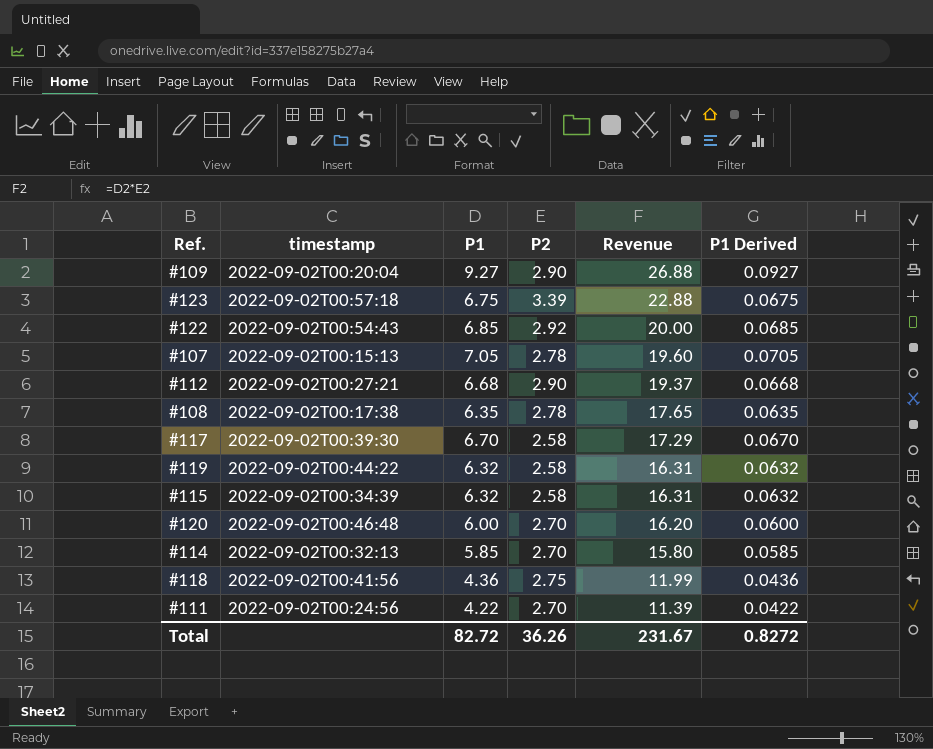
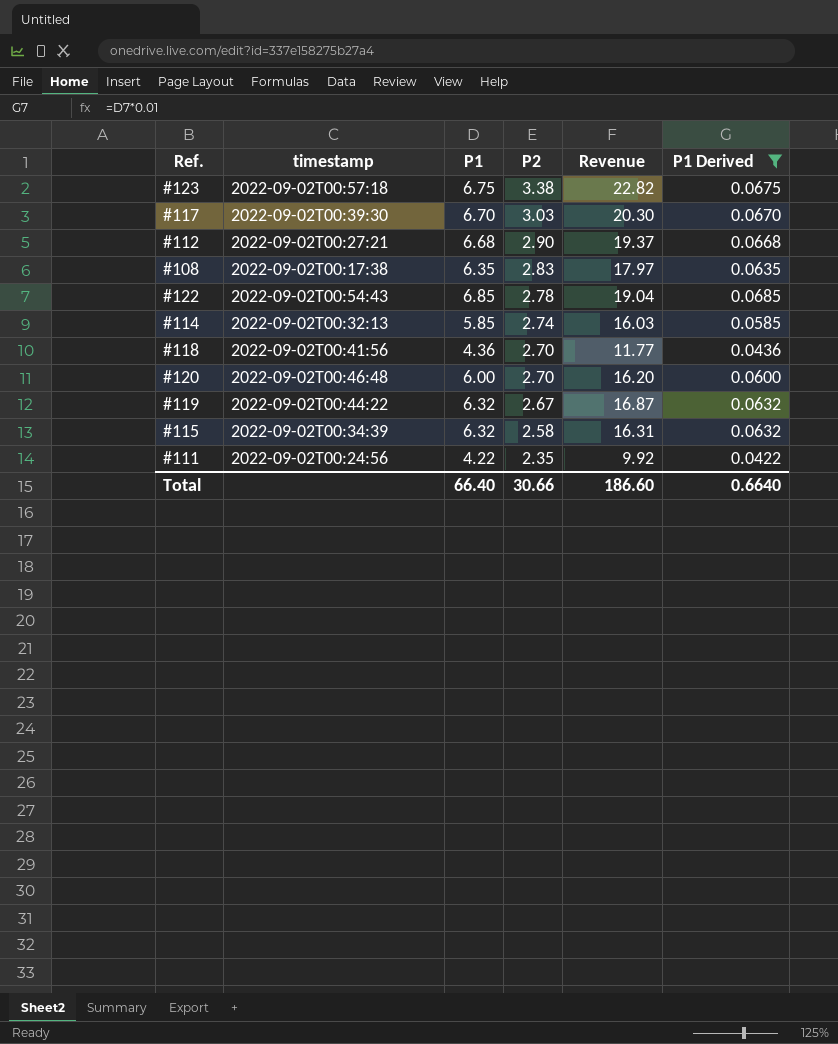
filter: none -> P1 Derived <= 0.0685
row order: Revenue descending -> P2 descending
#123 | P2: 3.39 -> 3.38
#123 | Revenue: 22.88 -> 22.82
#117 | P2: 2.58 -> 3.03
#117 | Revenue: 17.29 -> 20.30
#108 | P2: 2.78 -> 2.83
#108 | Revenue: 17.65 -> 17.97
#122 | P2: 2.92 -> 2.78
#122 | Revenue: 20.00 -> 19.04
#114 | P2: 2.70 -> 2.74
#114 | Revenue: 15.80 -> 16.03
#118 | P2: 2.75 -> 2.70
#118 | Revenue: 11.99 -> 11.77
#119 | P2: 2.58 -> 2.67
#119 | Revenue: 16.31 -> 16.87
#111 | P2: 2.70 -> 2.35
#111 | Revenue: 11.39 -> 9.92
Total | P1: 82.72 -> 66.40
Total | P2: 36.26 -> 30.66
Total | Revenue: 231.67 -> 186.60
Total | P1 Derived: 0.8272 -> 0.6640

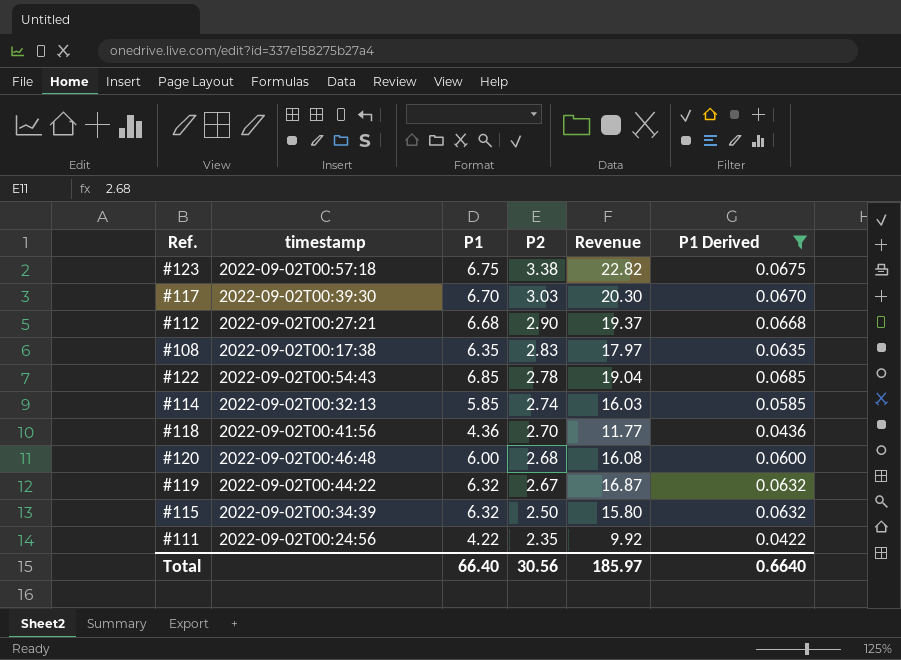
#120 | P2: 2.70 -> 2.68
#120 | Revenue: 16.20 -> 16.08
#115 | P2: 2.58 -> 2.50
#115 | Revenue: 16.31 -> 15.80
Total | P2: 30.66 -> 30.56
Total | Revenue: 186.60 -> 185.97

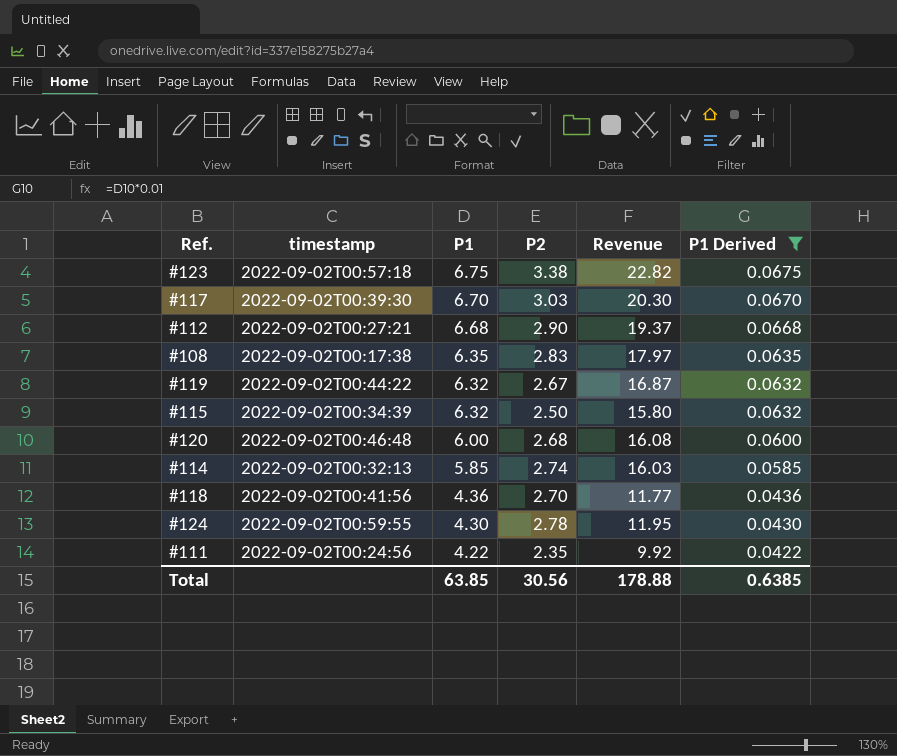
row order: P2 descending -> P1 descending
row #122: 2022-09-02T00:54:43 | 6.85 | 2.78 | 19.04 | 0.0685 -> none
row #124: none -> 2022-09-02T00:59:55 | 4.30 | 2.78 | 11.95 | 0.0430
Total | P1: 66.40 -> 63.85
Total | Revenue: 185.97 -> 178.88
Total | P1 Derived: 0.6640 -> 0.6385

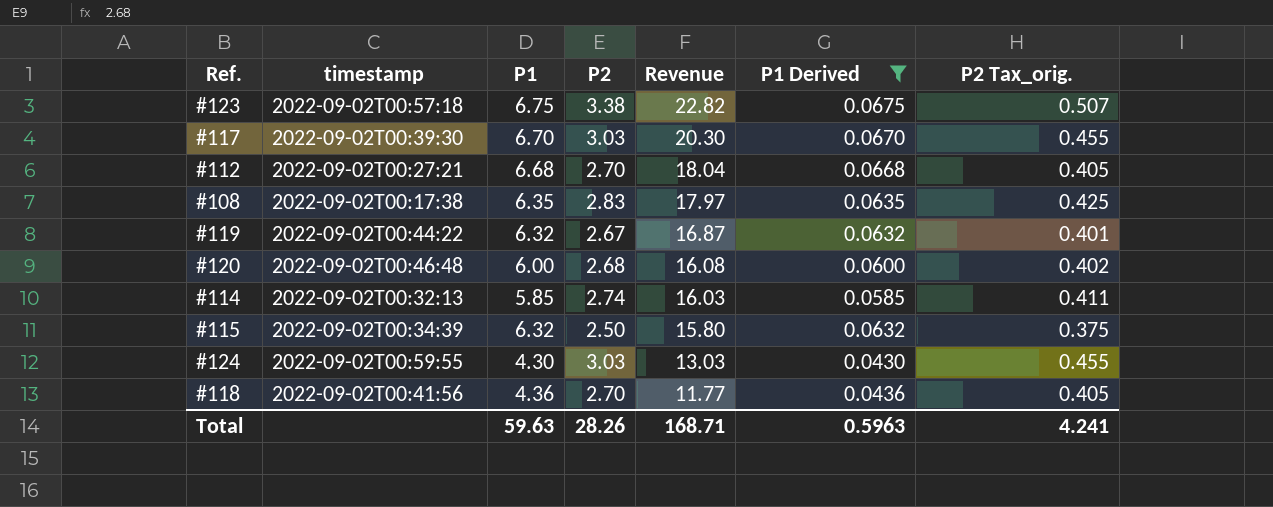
row order: P1 descending -> Revenue descending
column P2 Tax_orig. | formula: none -> [P2] * 0.15
row #111: 2022-09-02T00:24:56 | 4.22 | 2.35 | 9.92 | 0.0422 -> none
#112 | P2: 2.90 -> 2.70
#112 | Revenue: 19.37 -> 18.04
#124 | P2: 2.78 -> 3.03
#124 | Revenue: 11.95 -> 13.03
Total | P1: 63.85 -> 59.63
Total | P2: 30.56 -> 28.26
Total | Revenue: 178.88 -> 168.71
Total | P1 Derived: 0.6385 -> 0.5963

